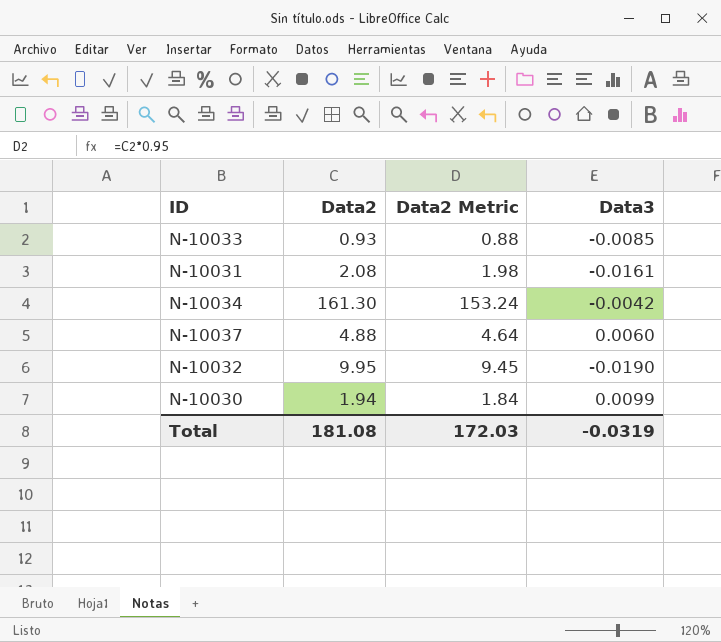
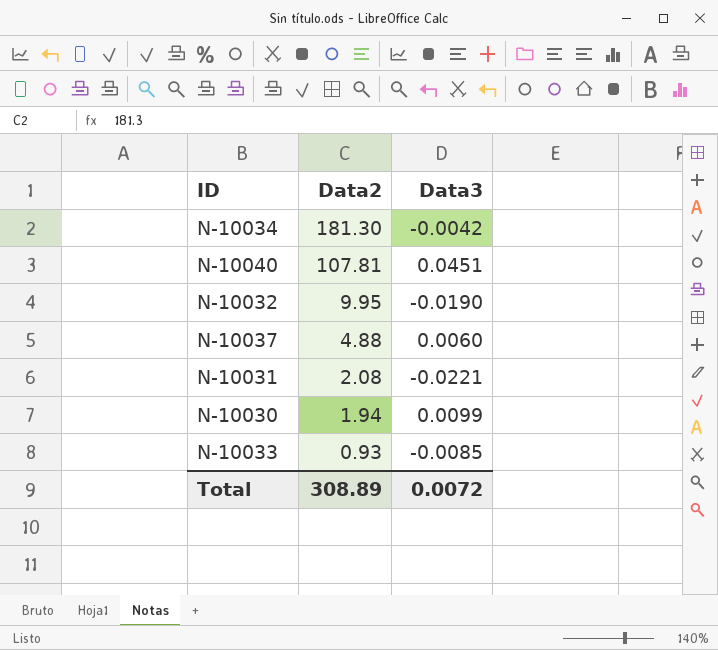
row order: none -> Data2 descending
column Data2 Metric | formula: [Data2] * 0.95 -> none
N-10034 | Data2: 161.30 -> 181.30
row N-10040: none -> 107.81 | 0.0451
N-10031 | Data3: -0.0161 -> -0.0221
Total | Data2: 181.08 -> 308.89
Total | Data3: -0.0319 -> 0.0072

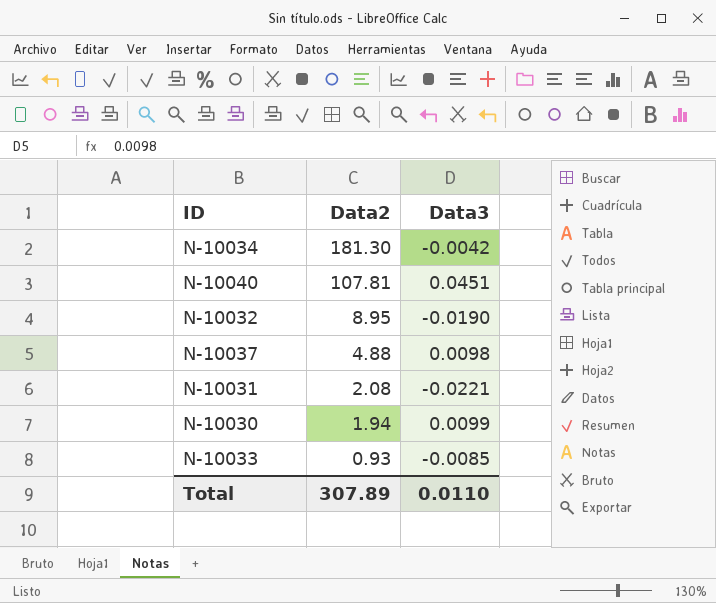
N-10032 | Data2: 9.95 -> 8.95
N-10037 | Data3: 0.0060 -> 0.0098
Total | Data2: 308.89 -> 307.89
Total | Data3: 0.0072 -> 0.0110

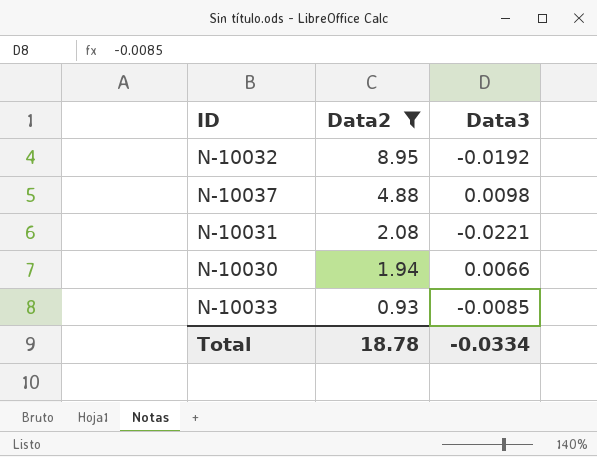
filter: none -> Data2 <= 8.95
N-10032 | Data3: -0.0190 -> -0.0192
N-10030 | Data3: 0.0099 -> 0.0066
Total | Data2: 307.89 -> 18.78
Total | Data3: 0.0110 -> -0.0334

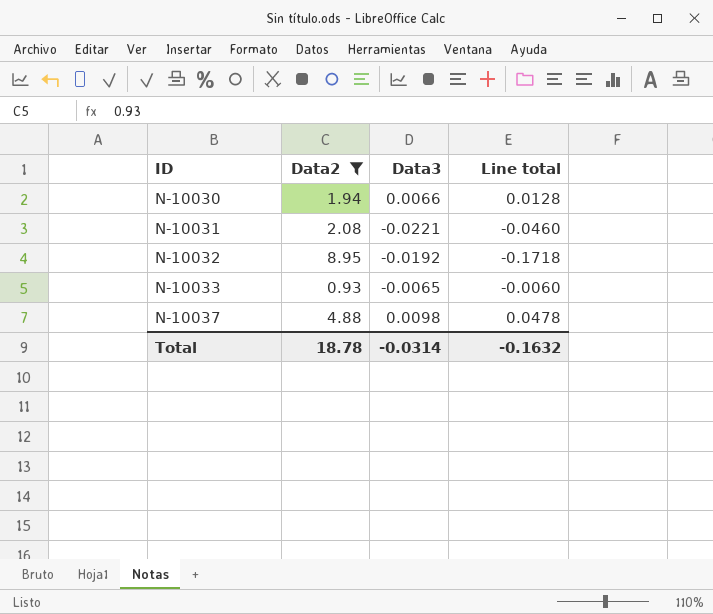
row order: Data2 descending -> ID ascending
column Line total | formula: none -> [Data2] * [Data3]
N-10033 | Data3: -0.0085 -> -0.0065
Total | Data3: -0.0334 -> -0.0314

